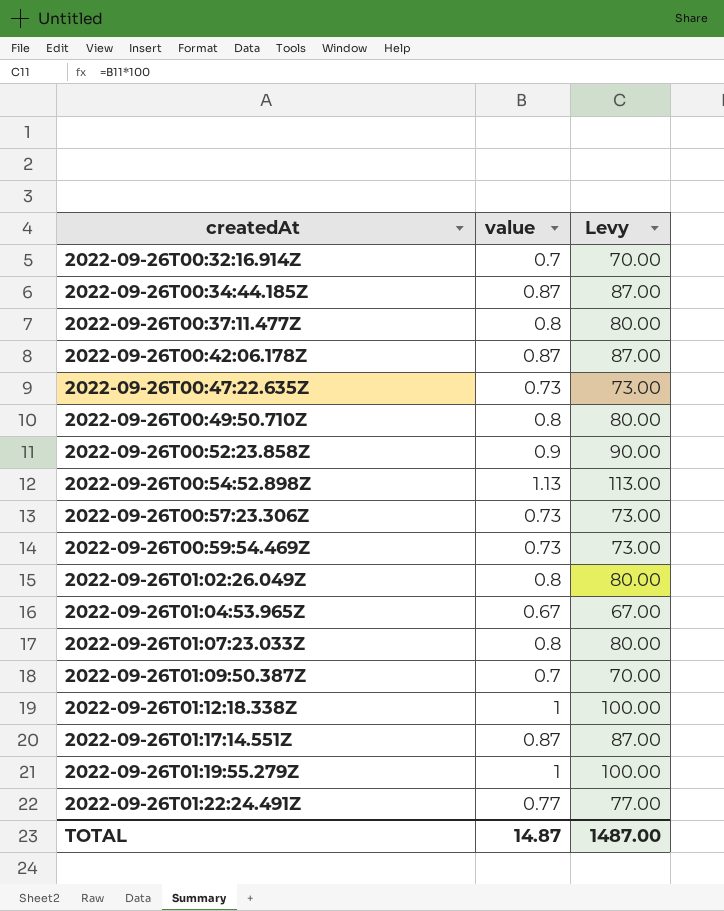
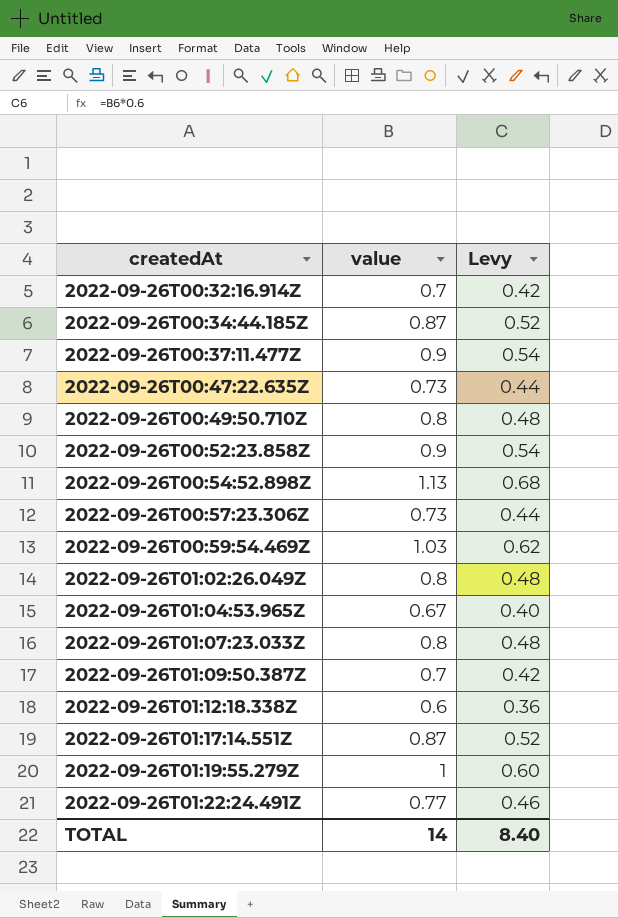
column Levy | formula: [value] * 100 -> [value] * 0.6
row 2022-09-26T00:42:06.178Z: 0.87 | 87.00 -> none
2022-09-26T00:37:11.477Z | value: 0.8 -> 0.9
2022-09-26T00:59:54.469Z | value: 0.73 -> 1.03
2022-09-26T01:12:18.338Z | value: 1 -> 0.6
TOTAL | value: 14.87 -> 14
TOTAL | Levy: 1487.00 -> 8.40

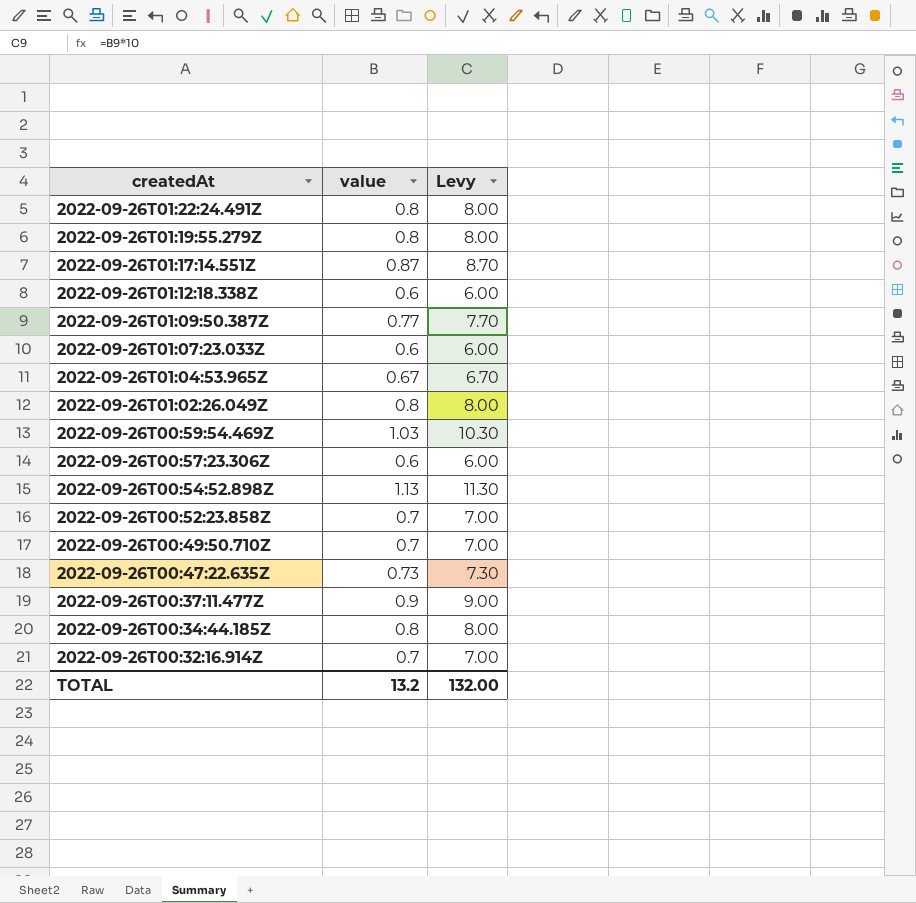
row order: createdAt ascending -> createdAt descending
column Levy | formula: [value] * 0.6 -> [value] * 10
2022-09-26T01:22:24.491Z | value: 0.77 -> 0.8
2022-09-26T01:19:55.279Z | value: 1 -> 0.8
2022-09-26T01:09:50.387Z | value: 0.7 -> 0.77
2022-09-26T01:07:23.033Z | value: 0.8 -> 0.6
2022-09-26T00:57:23.306Z | value: 0.73 -> 0.6
2022-09-26T00:52:23.858Z | value: 0.9 -> 0.7
2022-09-26T00:49:50.710Z | value: 0.8 -> 0.7
2022-09-26T00:34:44.185Z | value: 0.87 -> 0.8
TOTAL | value: 14 -> 13.2
TOTAL | Levy: 8.40 -> 132.00

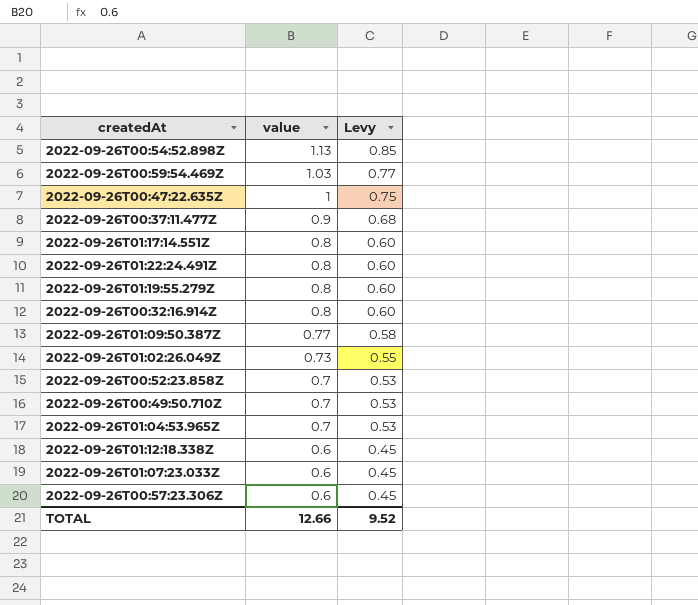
row order: createdAt descending -> value descending
column Levy | formula: [value] * 10 -> [value] * 0.75
row 2022-09-26T00:34:44.185Z: 0.8 | 8.00 -> none
2022-09-26T00:47:22.635Z | value: 0.73 -> 1
2022-09-26T01:17:14.551Z | value: 0.87 -> 0.8
2022-09-26T00:32:16.914Z | value: 0.7 -> 0.8
2022-09-26T01:02:26.049Z | value: 0.8 -> 0.73
2022-09-26T01:04:53.965Z | value: 0.67 -> 0.7
TOTAL | value: 13.2 -> 12.66
TOTAL | Levy: 132.00 -> 9.52

